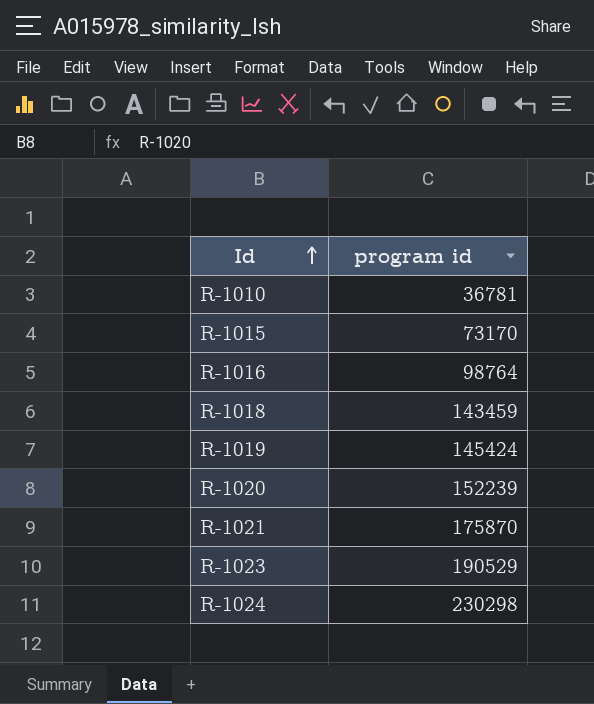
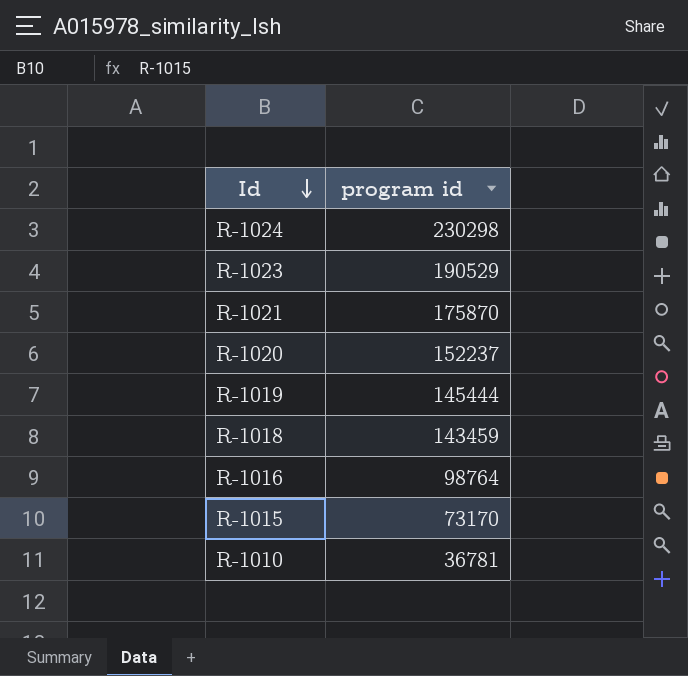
row order: Id ascending -> Id descending
R-1020 | program id: 152239 -> 152237
R-1019 | program id: 145424 -> 145444

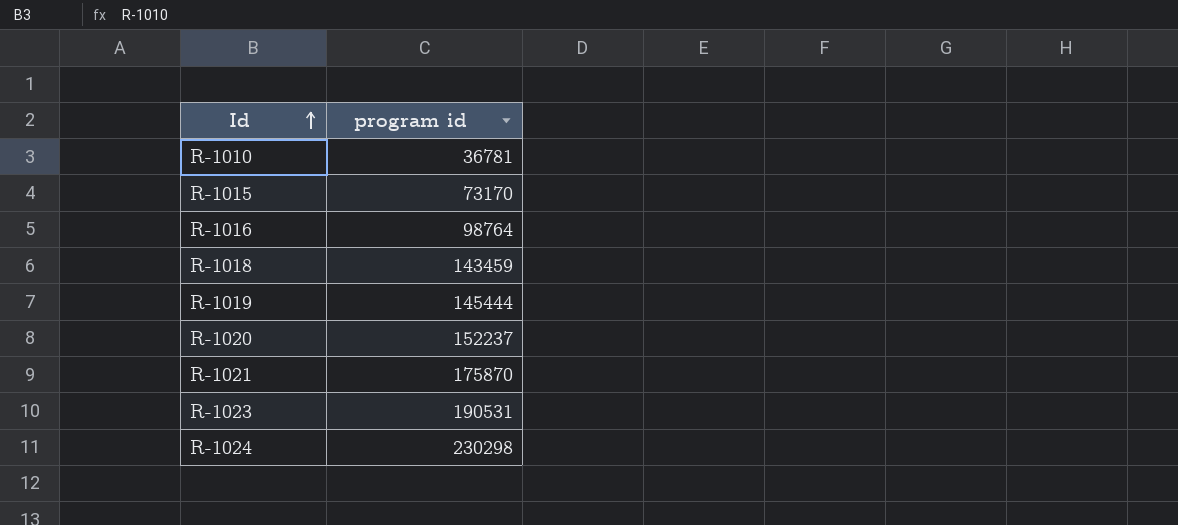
row order: Id descending -> Id ascending
R-1023 | program id: 190529 -> 190531

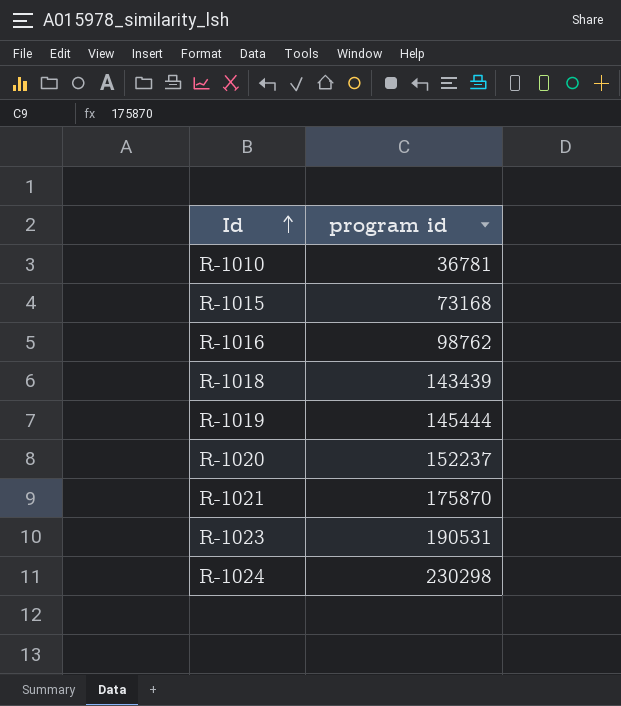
R-1015 | program id: 73170 -> 73168
R-1016 | program id: 98764 -> 98762
R-1018 | program id: 143459 -> 143439

